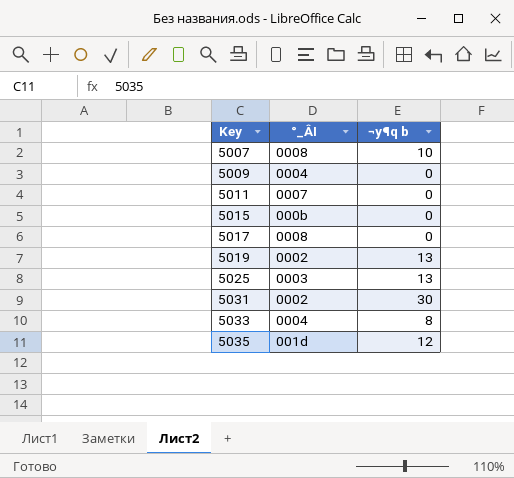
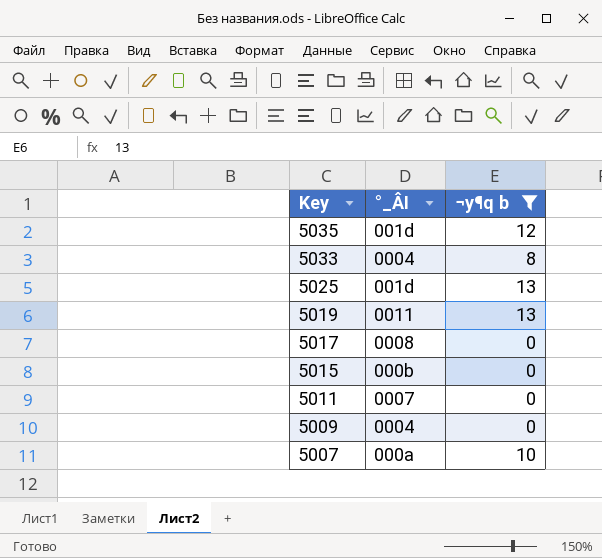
filter: none -> ¬y¶q b != 30
row order: Key ascending -> Key descending
5025 | °_ÂI: 0003 -> 001d
5019 | °_ÂI: 0002 -> 0011
5007 | °_ÂI: 0008 -> 000a

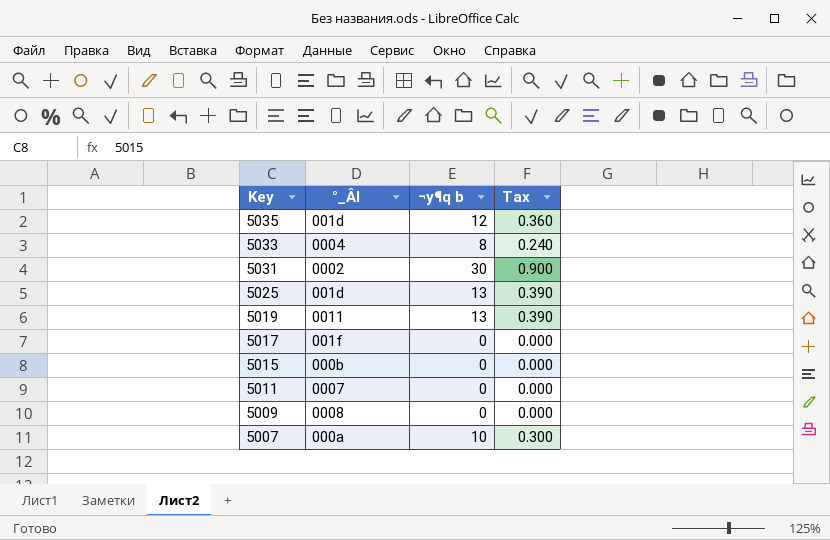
filter: ¬y¶q b != 30 -> none
column Tax | formula: none -> [¬y¶q b] * 0.03
5017 | °_ÂI: 0008 -> 001f
5009 | °_ÂI: 0004 -> 0008

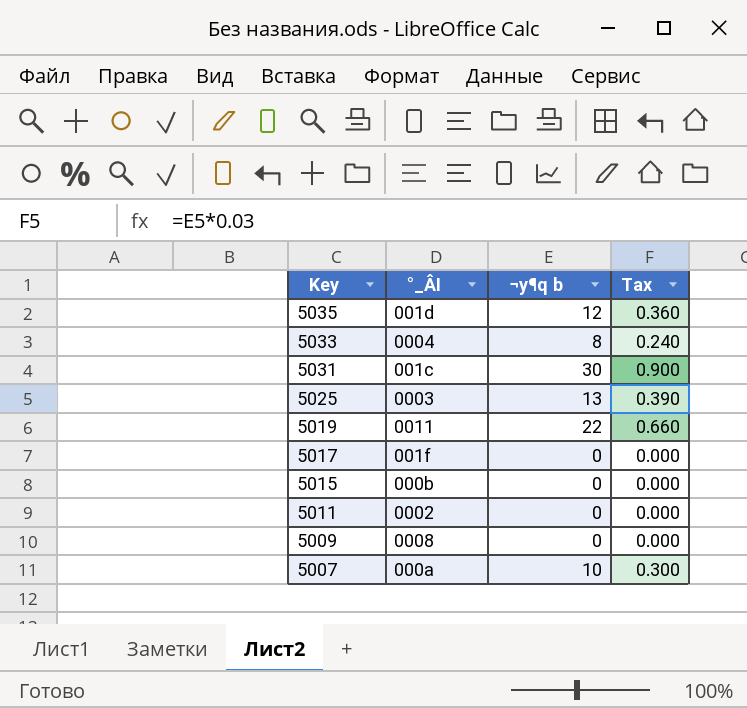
5031 | °_ÂI: 0002 -> 001c
5025 | °_ÂI: 001d -> 0003
5019 | ¬y¶q b: 13 -> 22
5019 | Tax: 0.390 -> 0.660
5011 | °_ÂI: 0007 -> 0002

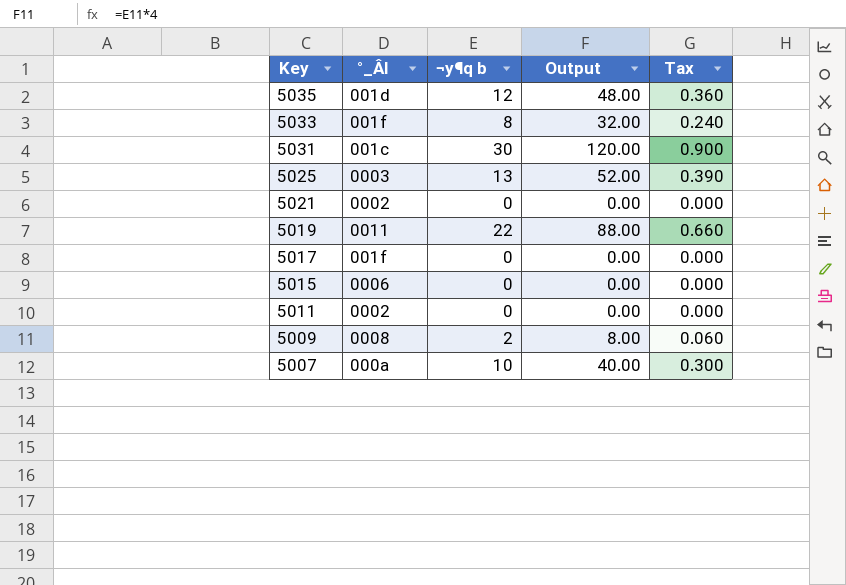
column Output | formula: none -> [¬y¶q b] * 4
5033 | °_ÂI: 0004 -> 001f
row 5021: none -> 0002 | 0 | 0.00 | 0.000
5015 | °_ÂI: 000b -> 0006
5009 | ¬y¶q b: 0 -> 2
5009 | Tax: 0.000 -> 0.060

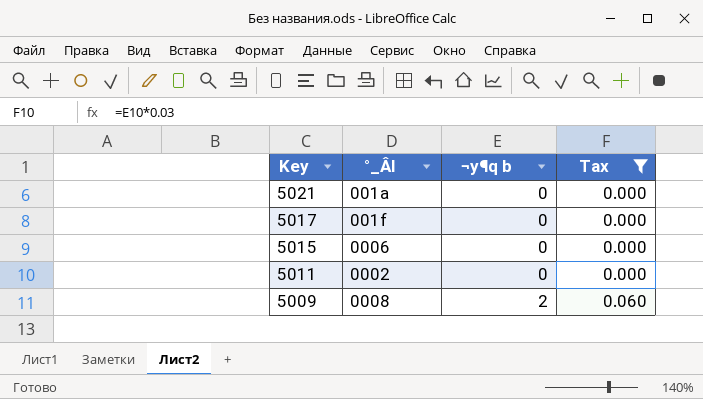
filter: none -> Tax <= 0.060
column Output | formula: [¬y¶q b] * 4 -> none
5021 | °_ÂI: 0002 -> 001a

